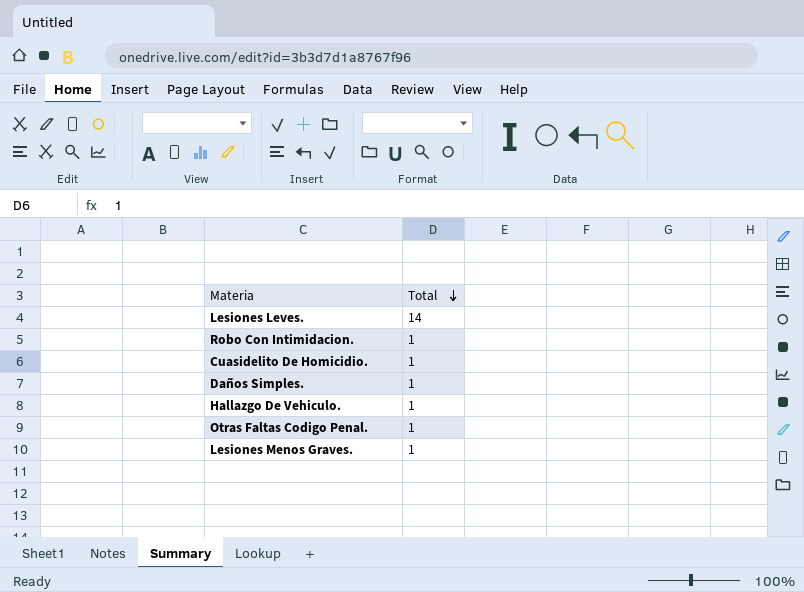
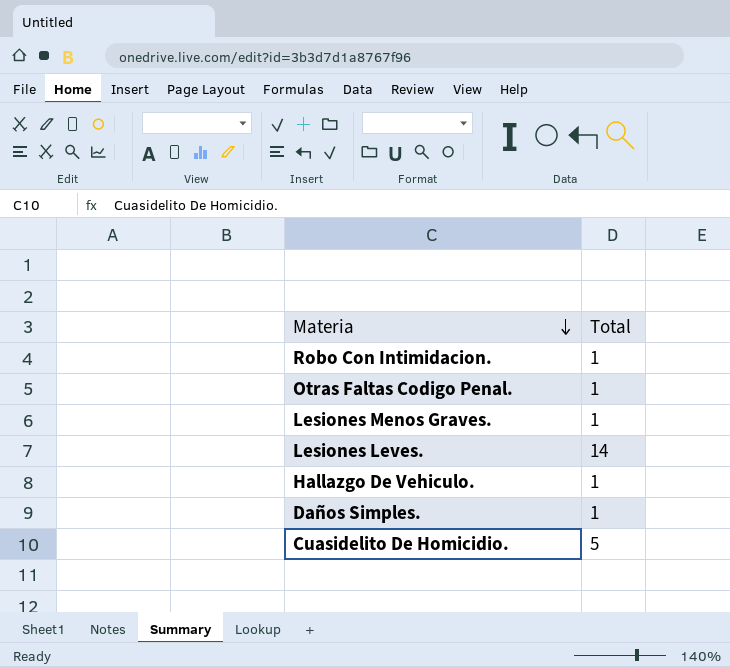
row order: Total descending -> Materia descending
Cuasidelito De Homicidio. | Total: 1 -> 5

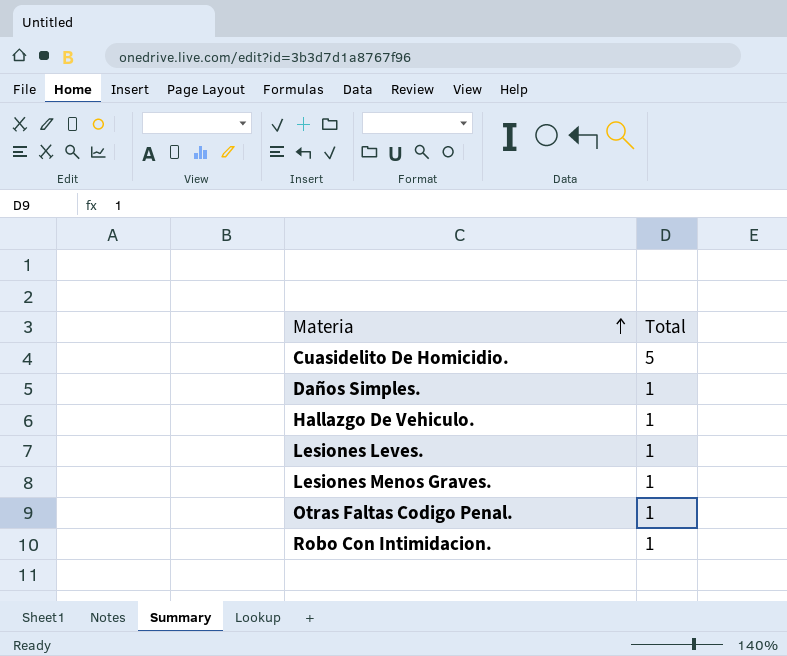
row order: Materia descending -> Materia ascending
Lesiones Leves. | Total: 14 -> 1

